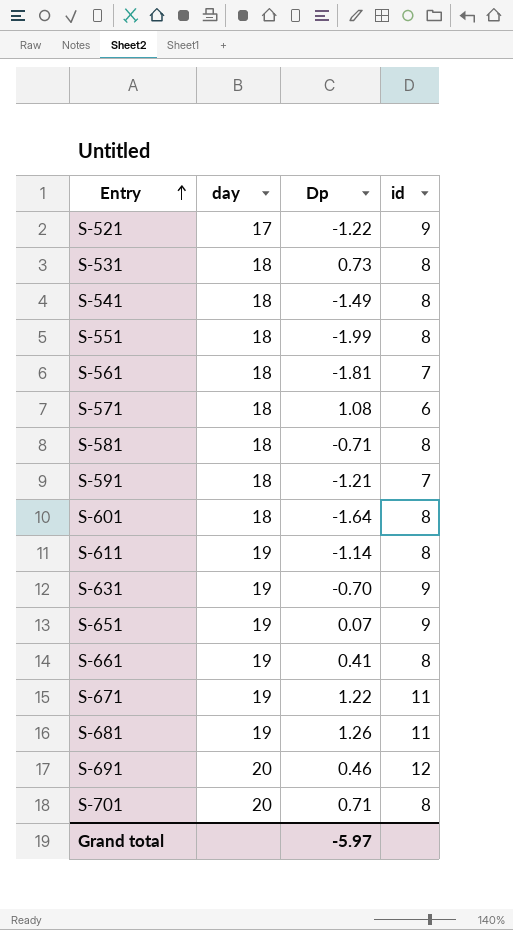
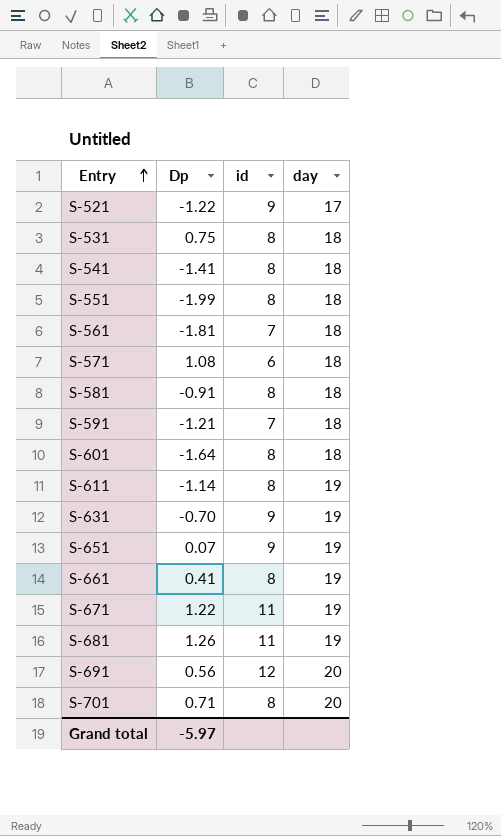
column day | position: 2 -> 4
S-531 | Dp: 0.73 -> 0.75
S-541 | Dp: -1.49 -> -1.41
S-581 | Dp: -0.71 -> -0.91
S-691 | Dp: 0.46 -> 0.56

